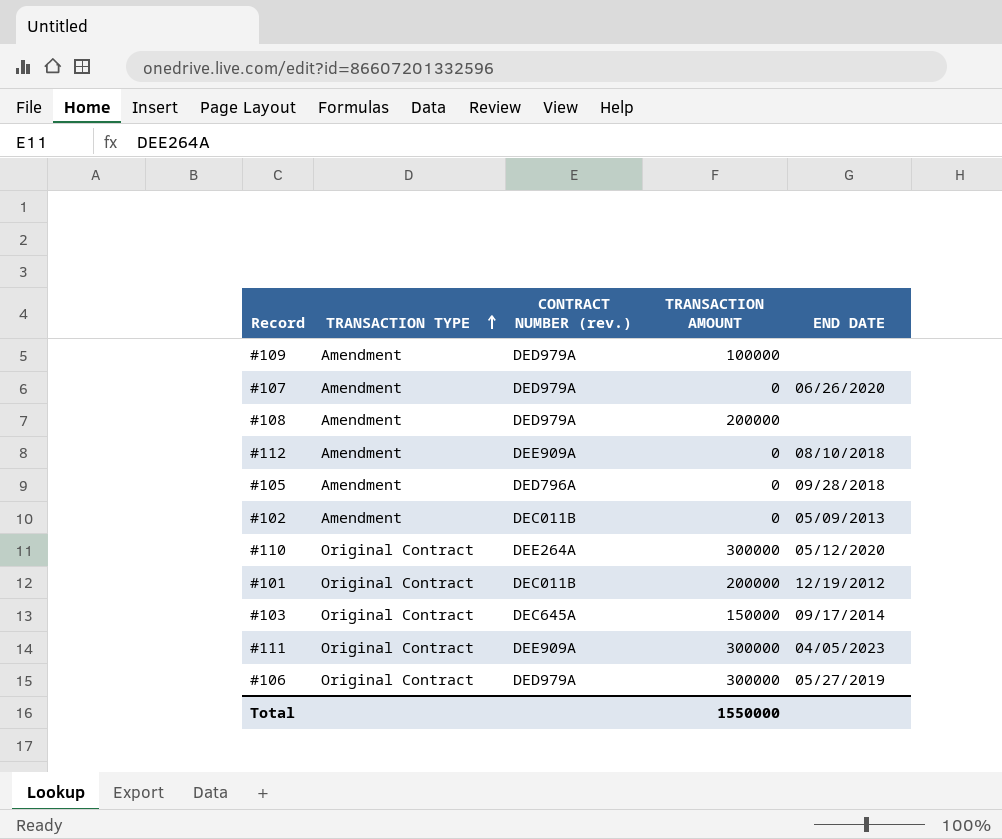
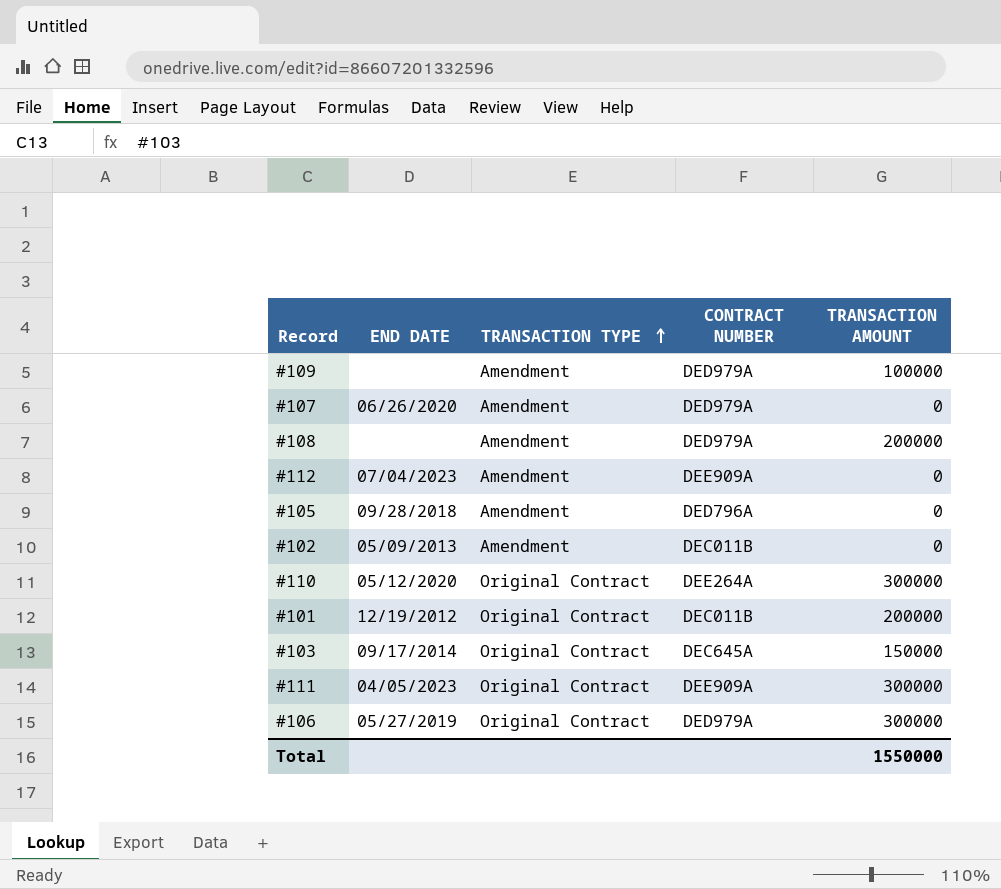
column END DATE | position: 5 -> 2
column name: CONTRACT NUMBER (rev.) -> CONTRACT NUMBER
#112 | END DATE: 08/10/2018 -> 07/04/2023

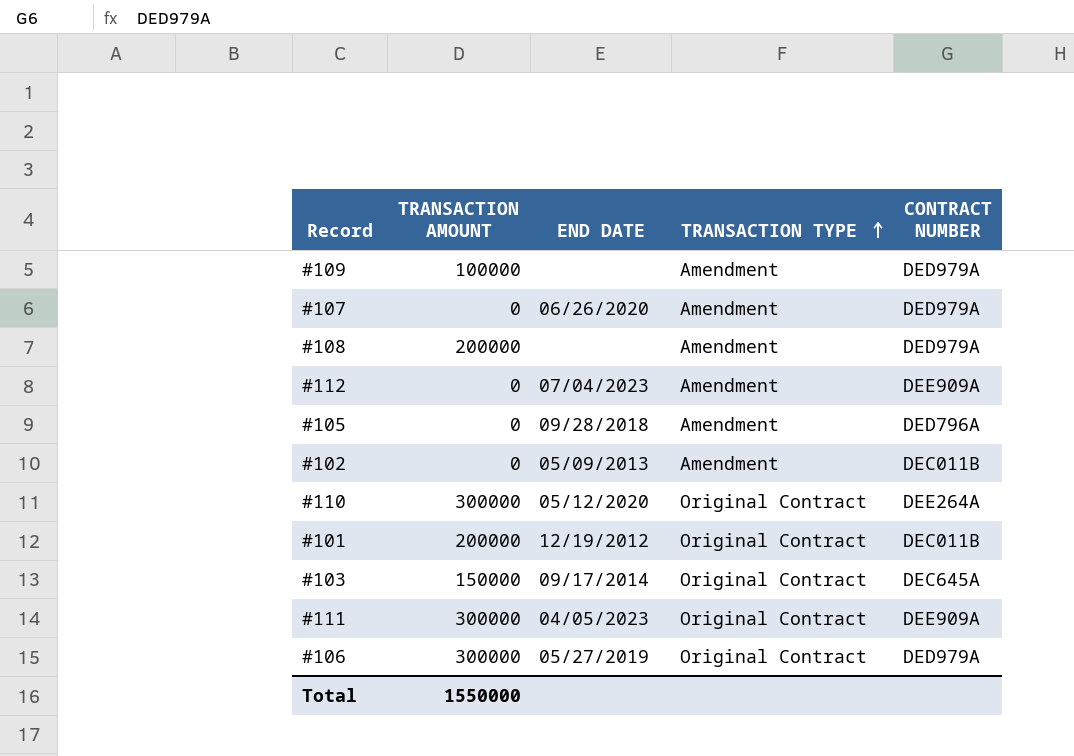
column TRANSACTION AMOUNT | position: 5 -> 2

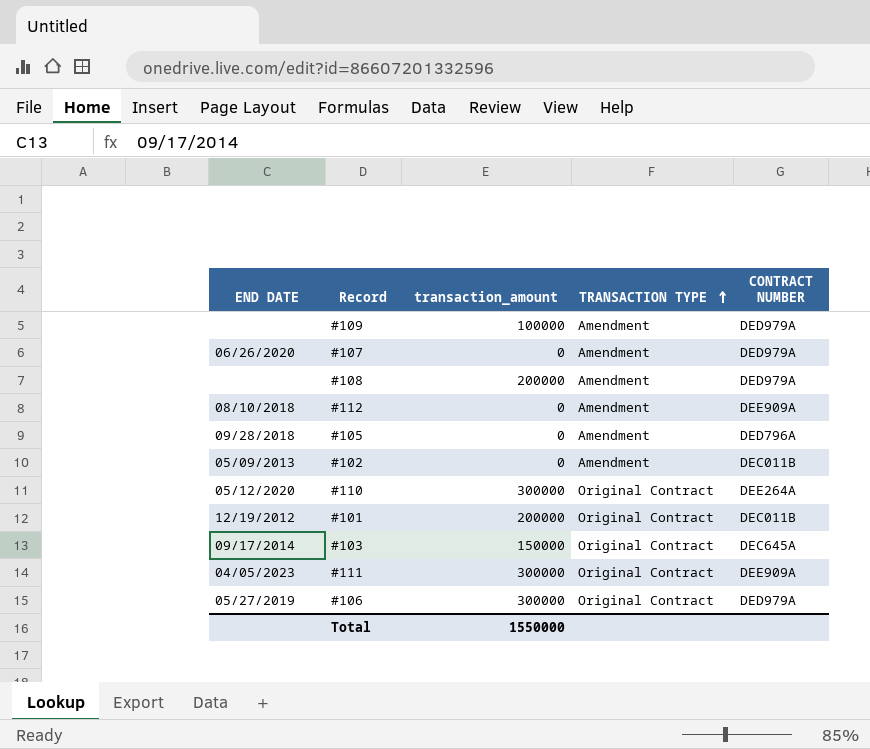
column END DATE | position: 3 -> 1
column name: TRANSACTION AMOUNT -> transaction_amount
#112 | END DATE: 07/04/2023 -> 08/10/2018

